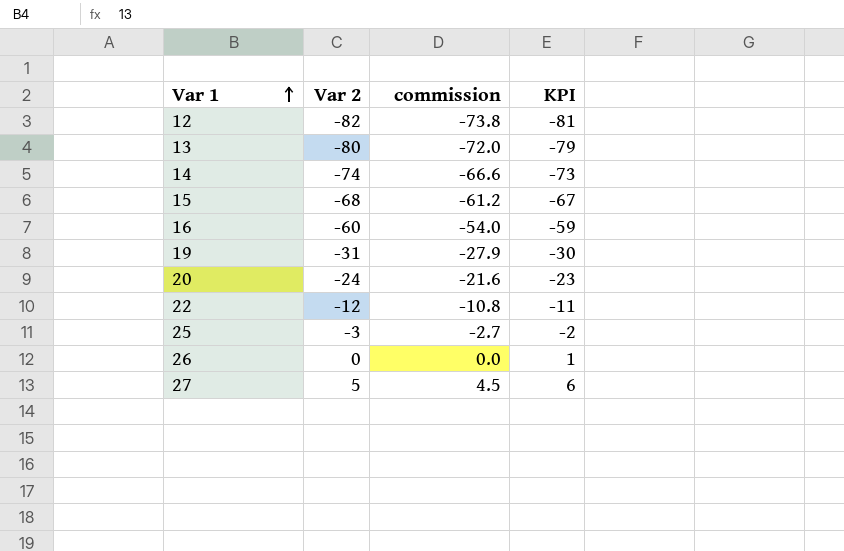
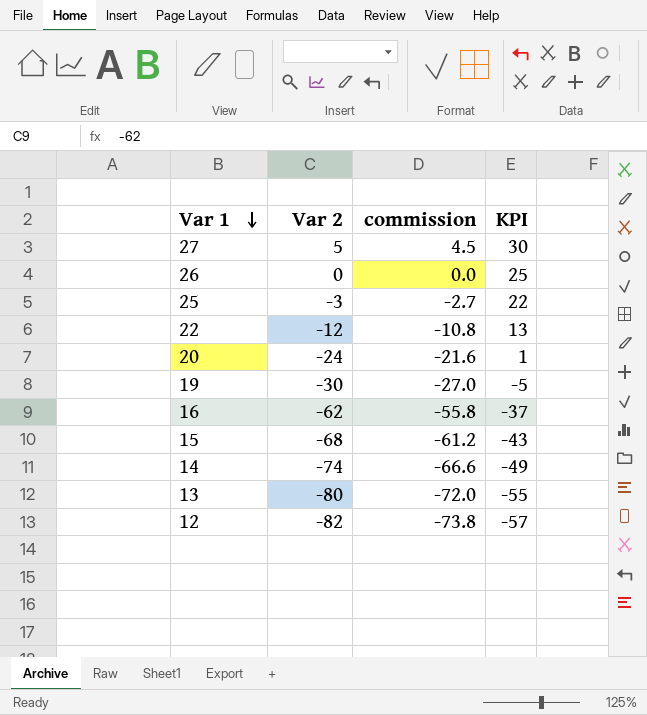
row order: Var 1 ascending -> Var 1 descending
column KPI | formula: [Var 2] + 1 -> [Var 2] + 25
19 | Var 2: -31 -> -30
19 | commission: -27.9 -> -27.0
16 | Var 2: -60 -> -62
16 | commission: -54.0 -> -55.8

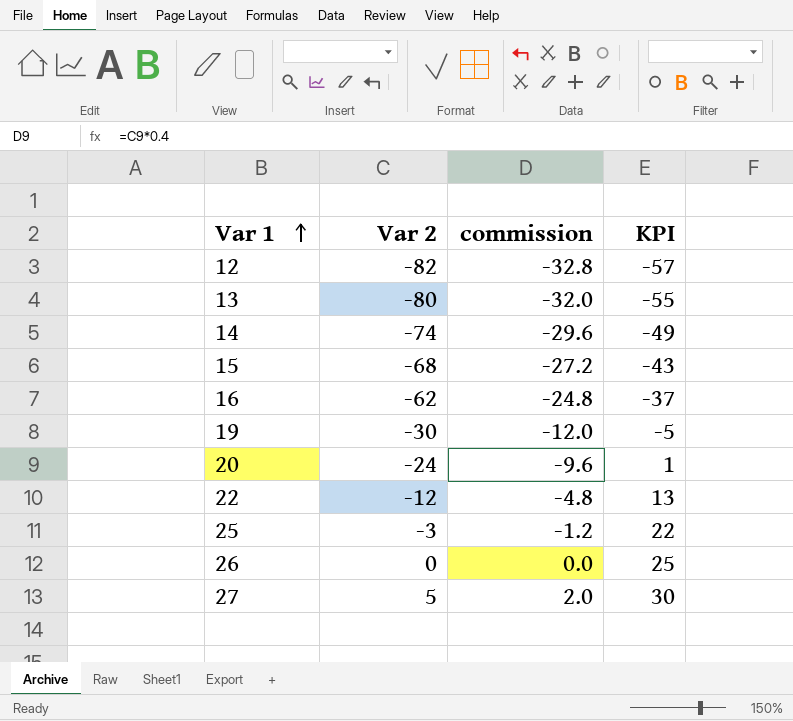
row order: Var 1 descending -> Var 1 ascending
column commission | formula: [Var 2] * 0.9 -> [Var 2] * 0.4

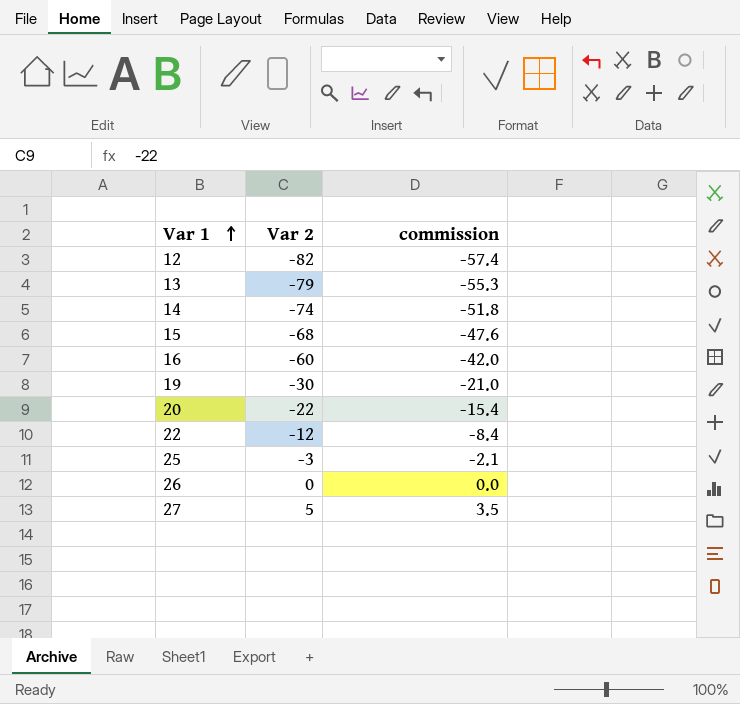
column KPI | formula: [Var 2] + 25 -> none
column commission | formula: [Var 2] * 0.4 -> [Var 2] * 0.7
13 | Var 2: -80 -> -79
16 | Var 2: -62 -> -60
20 | Var 2: -24 -> -22

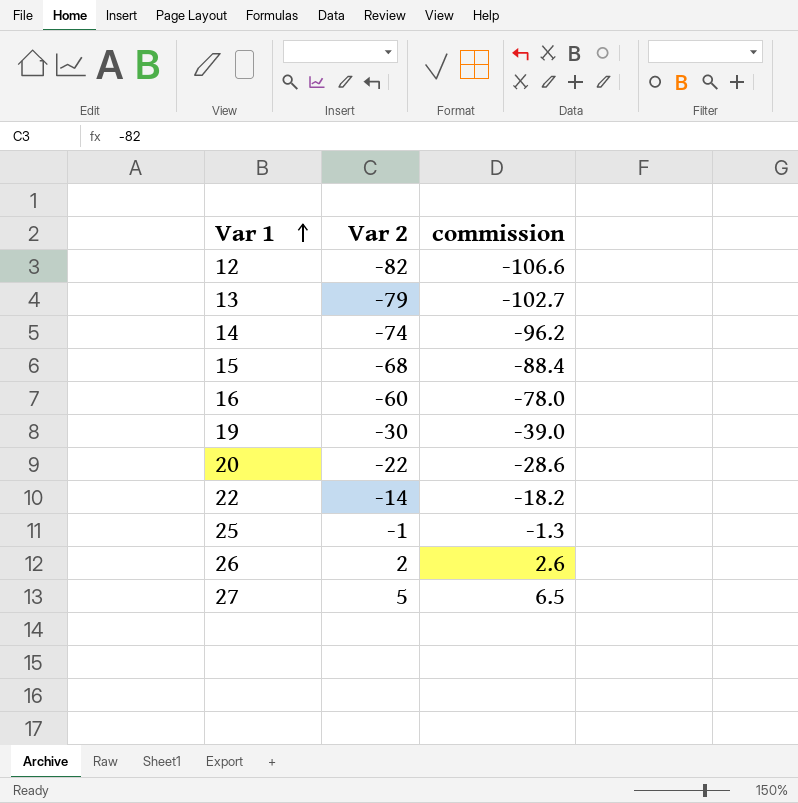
column commission | formula: [Var 2] * 0.7 -> [Var 2] * 1.3
22 | Var 2: -12 -> -14
25 | Var 2: -3 -> -1
26 | Var 2: 0 -> 2

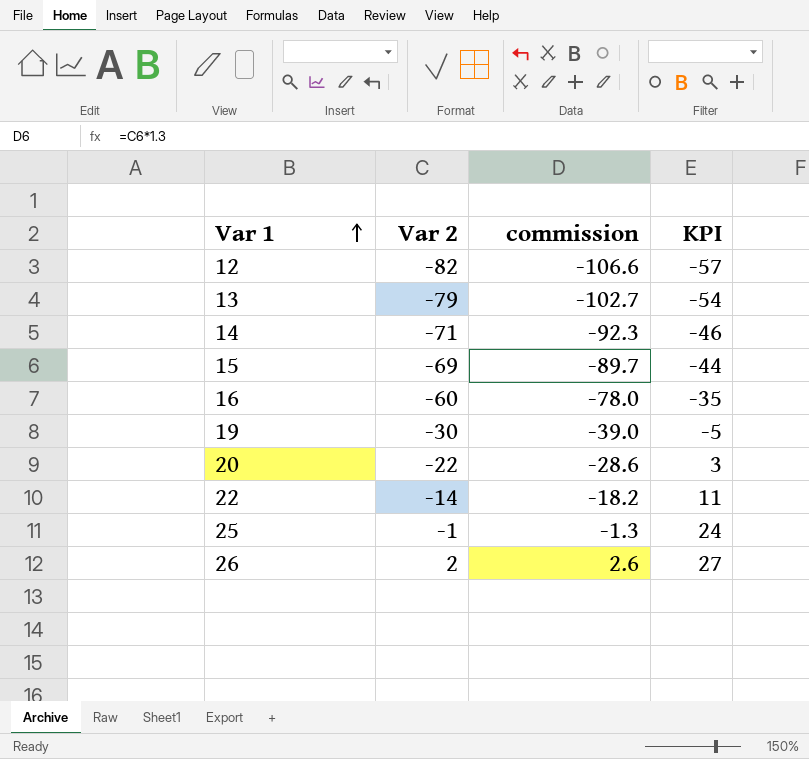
column KPI | formula: none -> [Var 2] + 25
row 27: 5 | 6.5 -> none
14 | Var 2: -74 -> -71
14 | commission: -96.2 -> -92.3
15 | Var 2: -68 -> -69
15 | commission: -88.4 -> -89.7

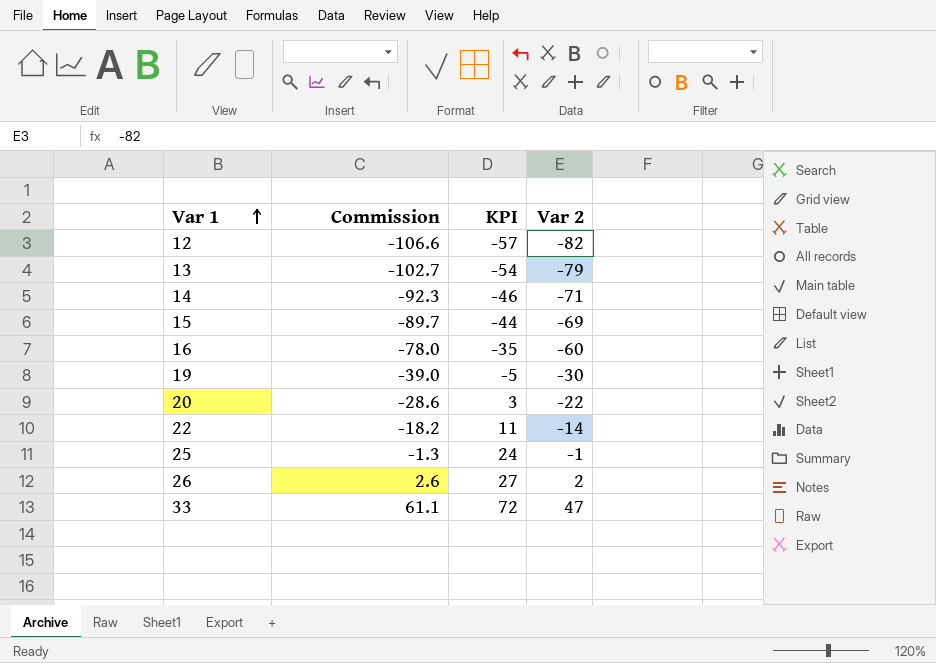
column name: commission -> Commission
column Var 2 | position: 2 -> 4
row 33: none -> 61.1 | 72 | 47

